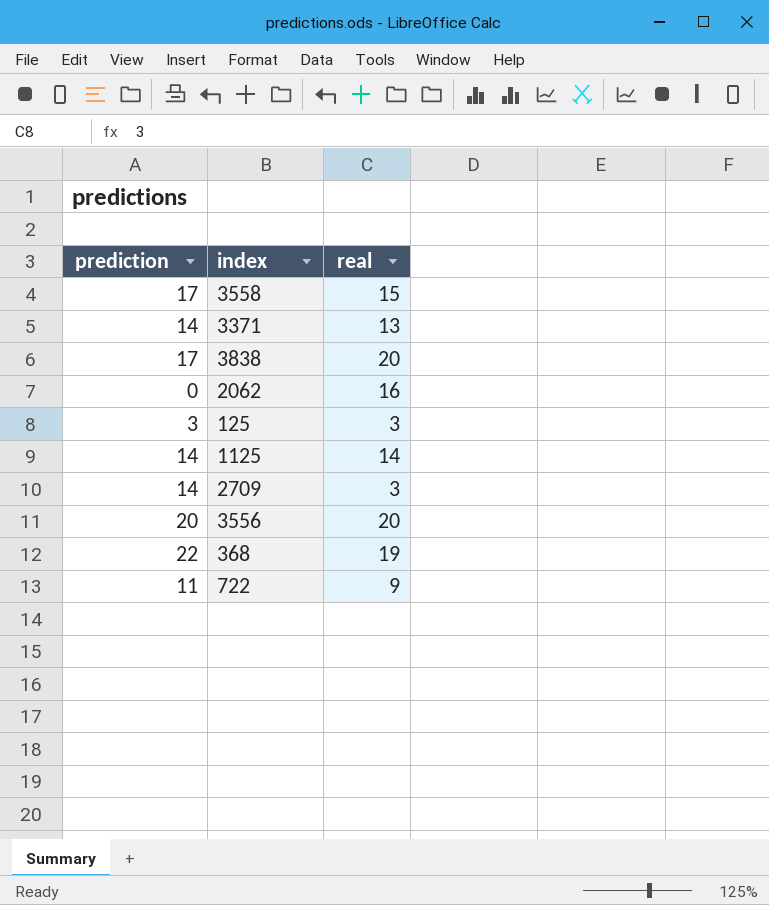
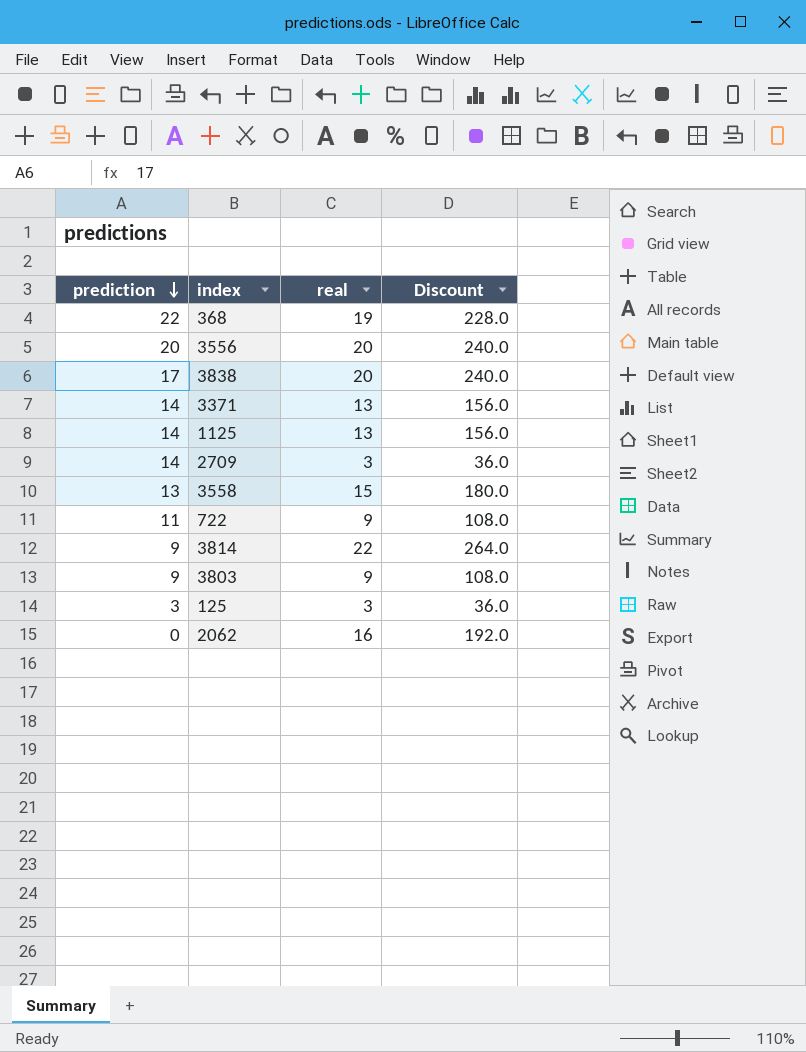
row order: none -> prediction descending
column Discount | formula: none -> [real] * 12
1125 | real: 14 -> 13
3558 | prediction: 17 -> 13
row 3814: none -> 9 | 22 | 264.0
row 3803: none -> 9 | 9 | 108.0

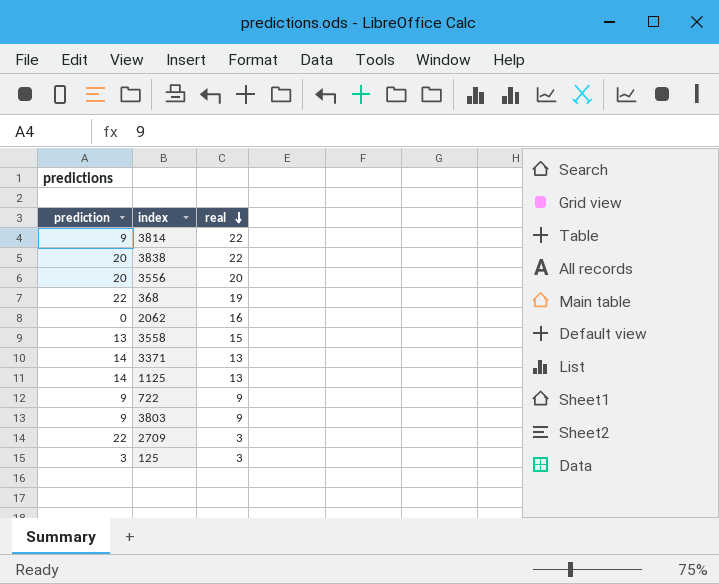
row order: prediction descending -> real descending
column Discount | formula: [real] * 12 -> none
3838 | prediction: 17 -> 20
3838 | real: 20 -> 22
722 | prediction: 11 -> 9
2709 | prediction: 14 -> 22

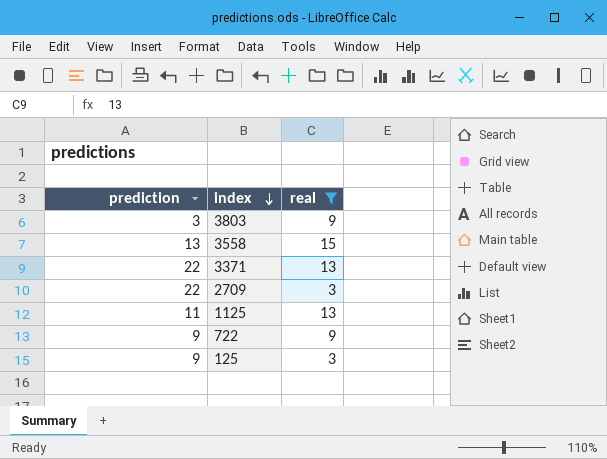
filter: none -> real <= 15
row order: real descending -> index descending
3803 | prediction: 9 -> 3
3371 | prediction: 14 -> 22
1125 | prediction: 14 -> 11
125 | prediction: 3 -> 9

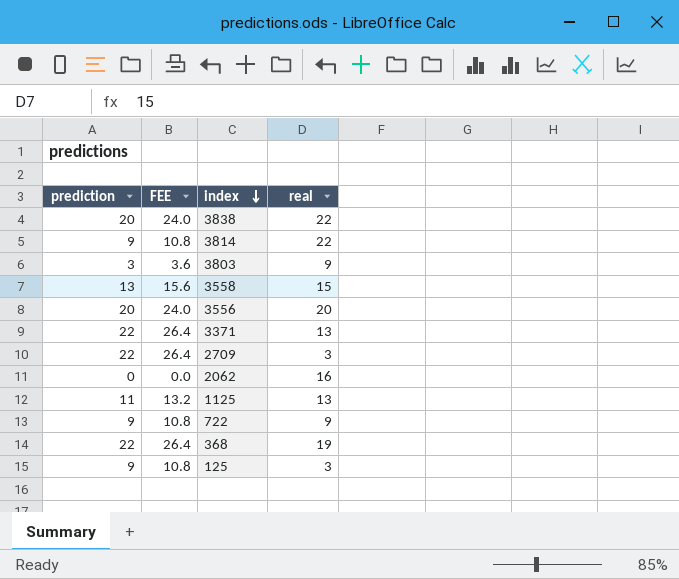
filter: real <= 15 -> none
column FEE | formula: none -> [prediction] * 1.2

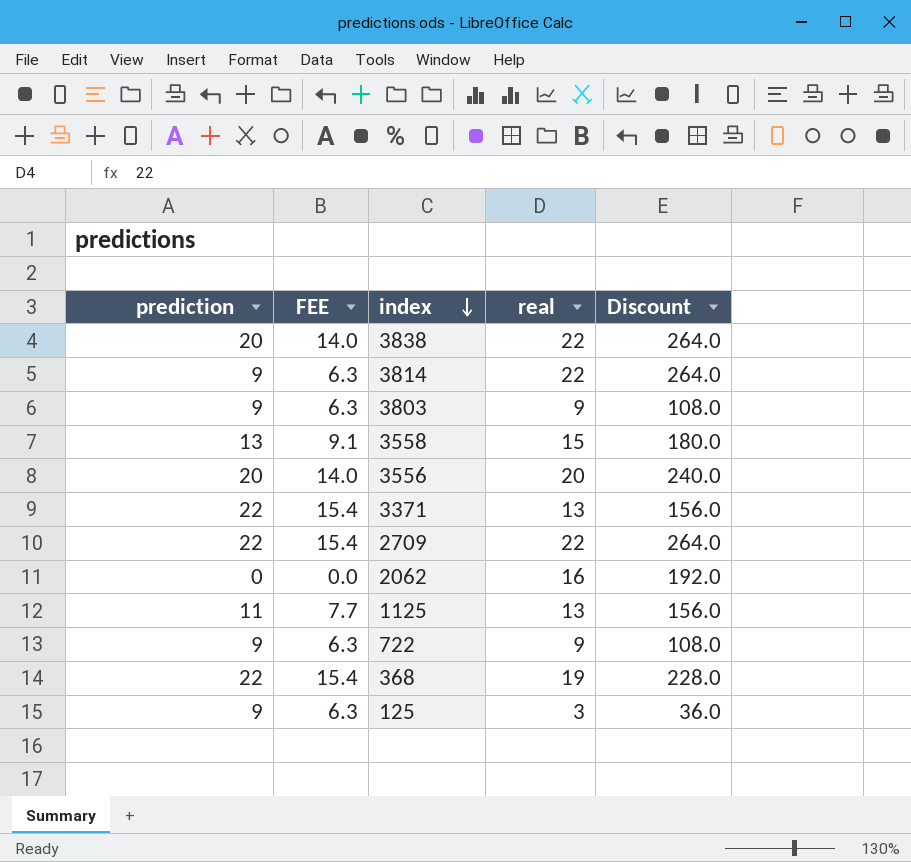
column FEE | formula: [prediction] * 1.2 -> [prediction] * 0.7
column Discount | formula: none -> [real] * 12
3803 | prediction: 3 -> 9
2709 | real: 3 -> 22

